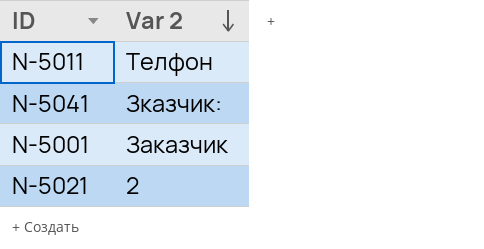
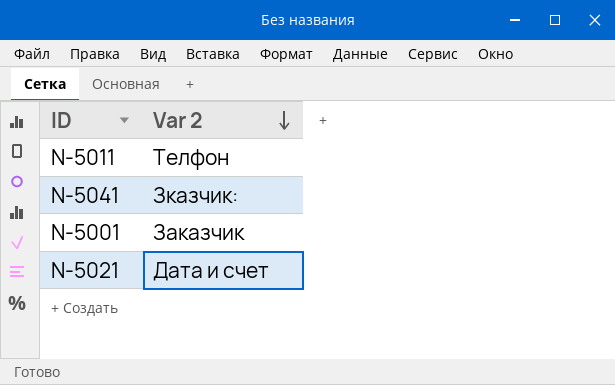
N-5021 | Var 2: 2 -> Дата и счет

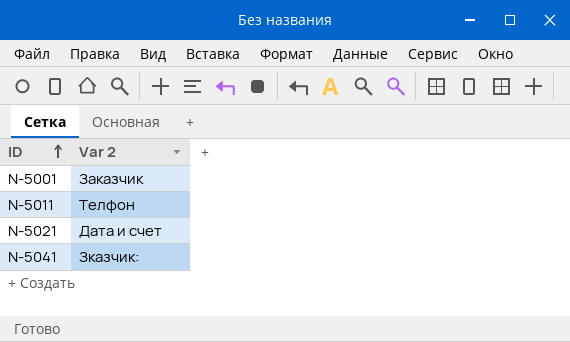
row order: Var 2 descending -> ID ascending

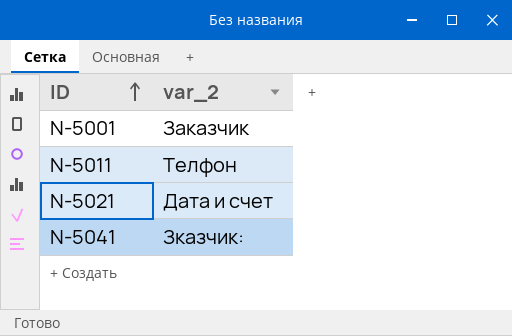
column name: Var 2 -> var_2

